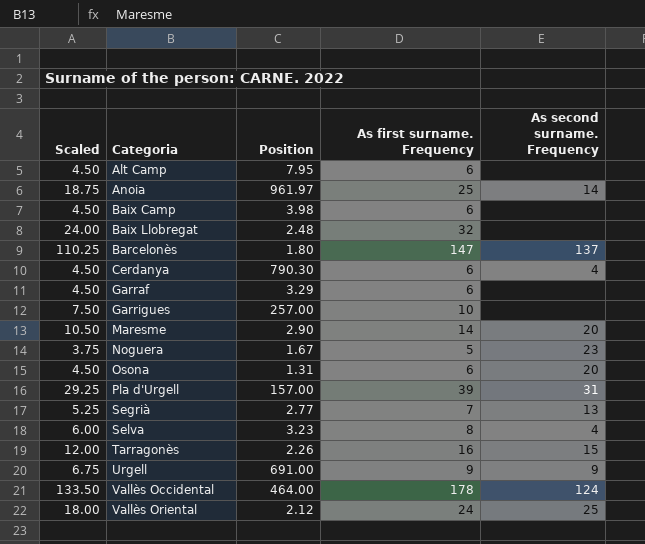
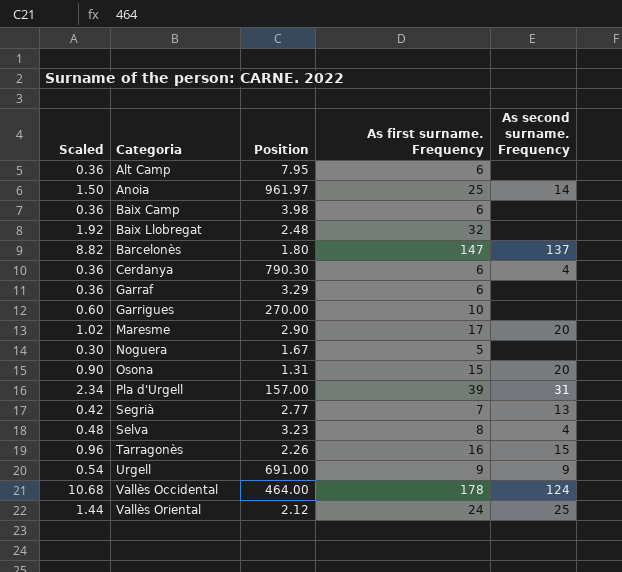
column Scaled | formula: [As first surname. Frequency] * 0.75 -> [As first surname. Frequency] * 0.06
Garrigues | Position: 257.00 -> 270.00
Maresme | As first surname. Frequency: 14 -> 17
Noguera | As second surname. Frequency: 23 -> none
Osona | As first surname. Frequency: 6 -> 15

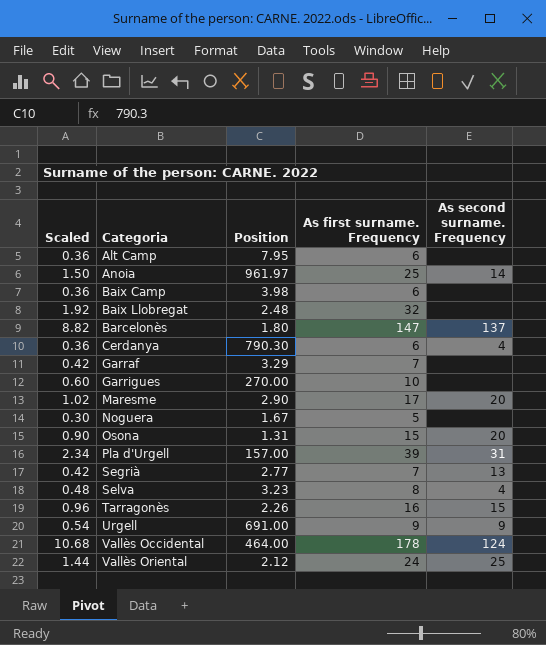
Garraf | Scaled: 0.36 -> 0.42
Garraf | As first surname. Frequency: 6 -> 7

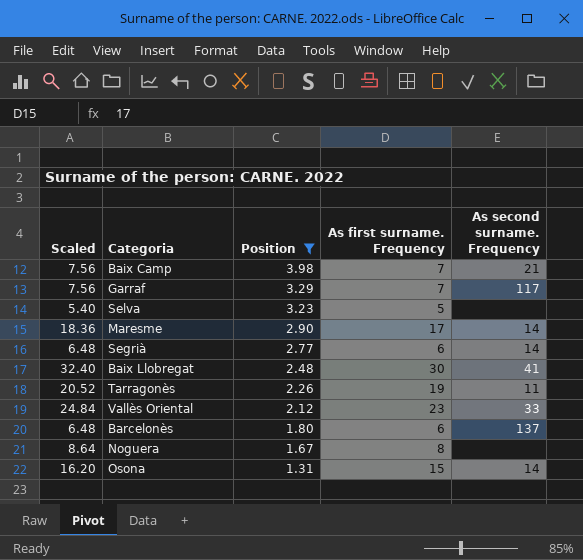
filter: none -> Position <= 3.98
row order: Categoria ascending -> Position descending
column Scaled | formula: [As first surname. Frequency] * 0.06 -> [As first surname. Frequency] * 1.08
Baix Camp | As first surname. Frequency: 6 -> 7
Baix Camp | As second surname. Frequency: none -> 21
Garraf | As second surname. Frequency: none -> 117
Selva | As first surname. Frequency: 8 -> 5
Selva | As second surname. Frequency: 4 -> none
Maresme | As second surname. Frequency: 20 -> 14
Segrià | As first surname. Frequency: 7 -> 6
Segrià | As second surname. Frequency: 13 -> 14
Baix Llobregat | As first surname. Frequency: 32 -> 30
Baix Llobregat | As second surname. Frequency: none -> 41
Tarragonès | As first surname. Frequency: 16 -> 19
Tarragonès | As second surname. Frequency: 15 -> 11
Vallès Oriental | As first surname. Frequency: 24 -> 23
Vallès Oriental | As second surname. Frequency: 25 -> 33
Barcelonès | As first surname. Frequency: 147 -> 6
Noguera | As first surname. Frequency: 5 -> 8
Osona | As second surname. Frequency: 20 -> 14

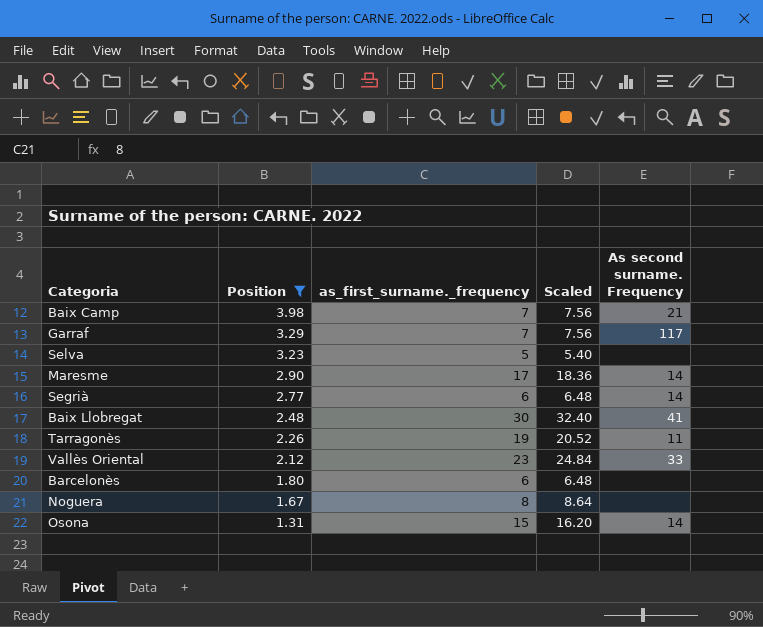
column name: As first surname. Frequency -> as_first_surname._frequency
column Scaled | position: 1 -> 4
Barcelonès | As second surname. Frequency: 137 -> none

